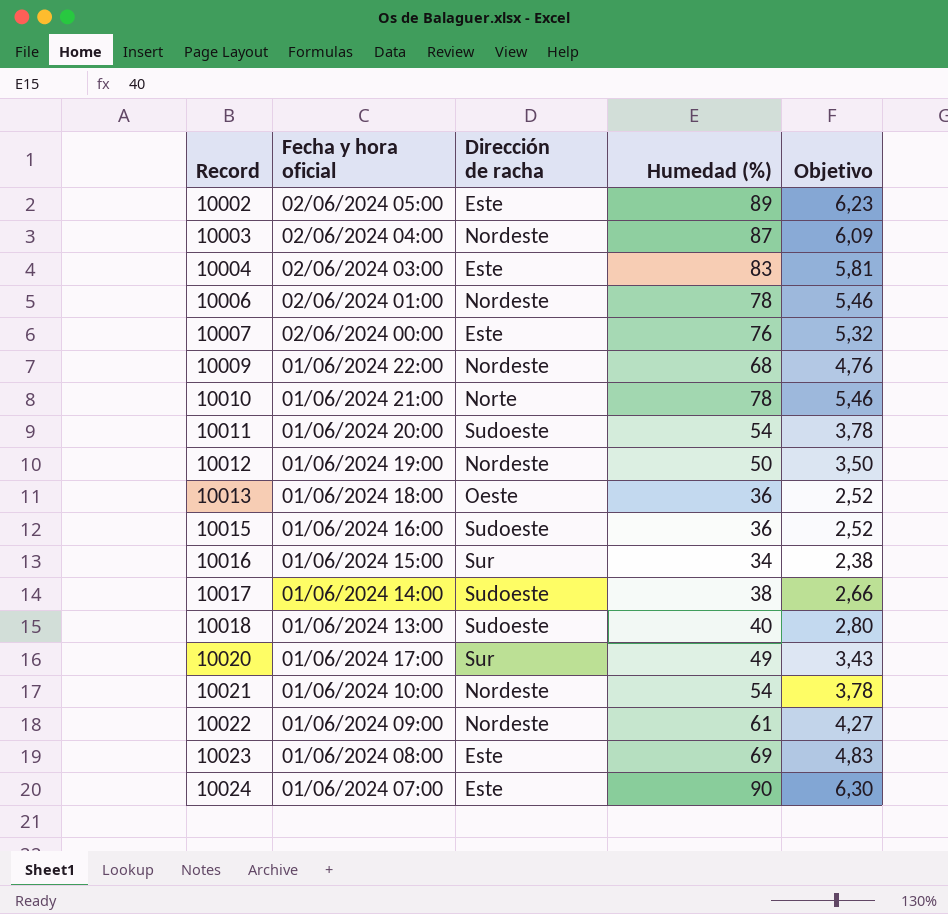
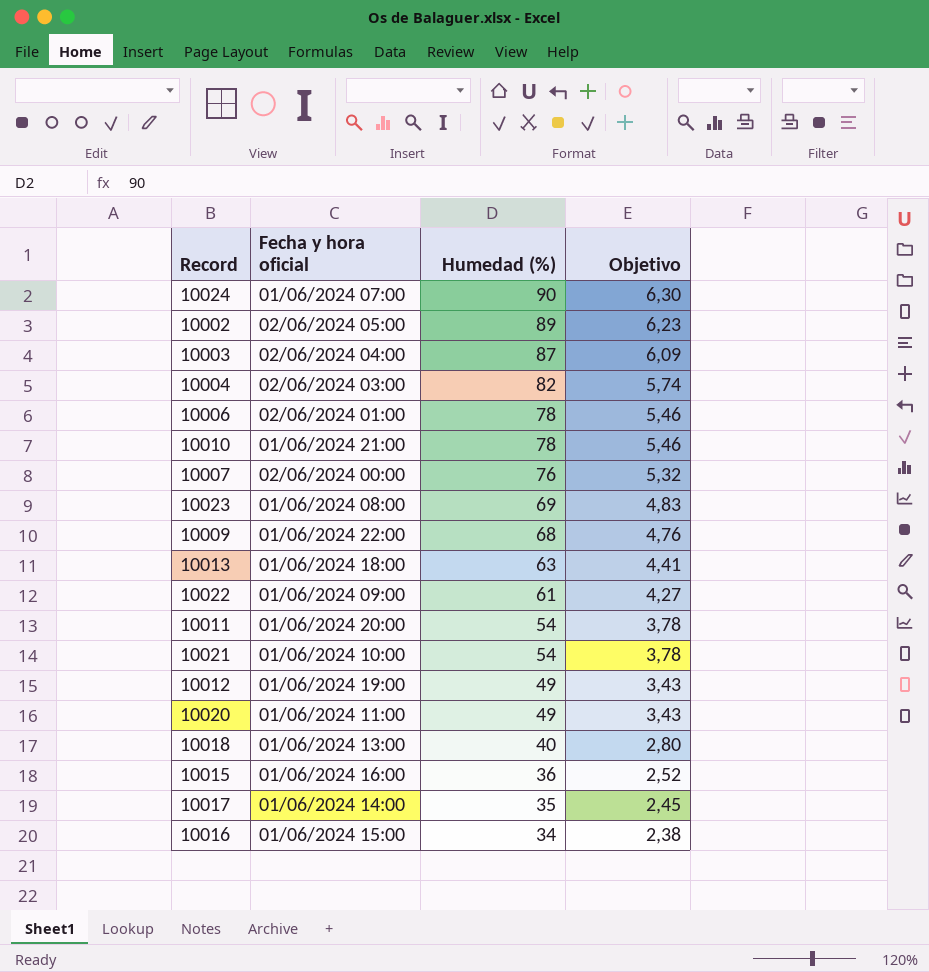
row order: Record ascending -> Humedad (%) descending
column Dirección de racha | position: 3 -> none
10004 | Humedad (%): 83 -> 82
10004 | Objetivo: 5,81 -> 5,74
10013 | Humedad (%): 36 -> 63
10013 | Objetivo: 2,52 -> 4,41
10012 | Humedad (%): 50 -> 49
10012 | Objetivo: 3,50 -> 3,43
10020 | Fecha y hora oficial: 01/06/2024 17:00 -> 01/06/2024 11:00
10017 | Humedad (%): 38 -> 35
10017 | Objetivo: 2,66 -> 2,45

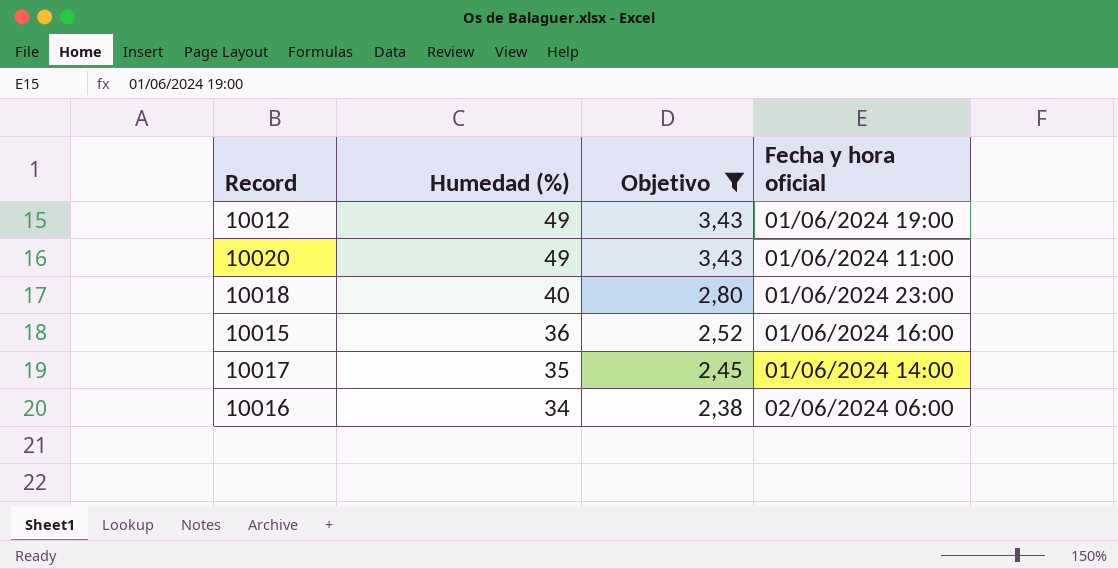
filter: none -> Objetivo <= 3,43
column Fecha y hora oficial | position: 2 -> 4
10018 | Fecha y hora oficial: 01/06/2024 13:00 -> 01/06/2024 23:00
10016 | Fecha y hora oficial: 01/06/2024 15:00 -> 02/06/2024 06:00

